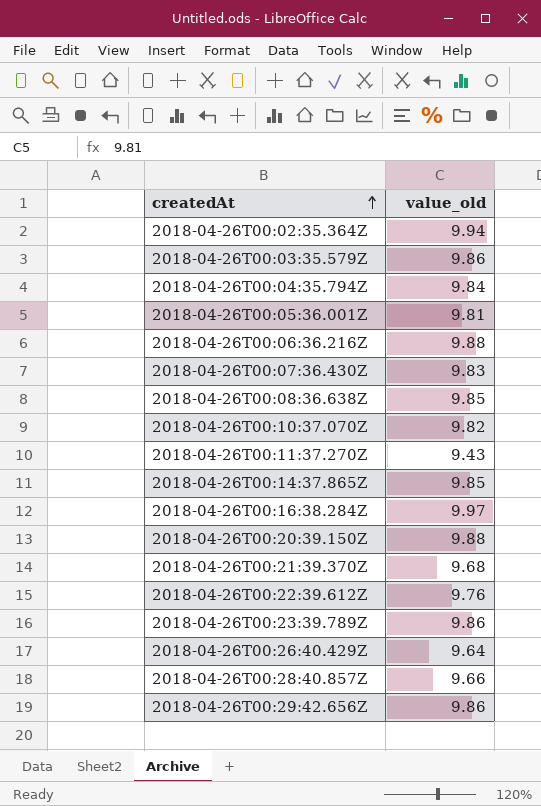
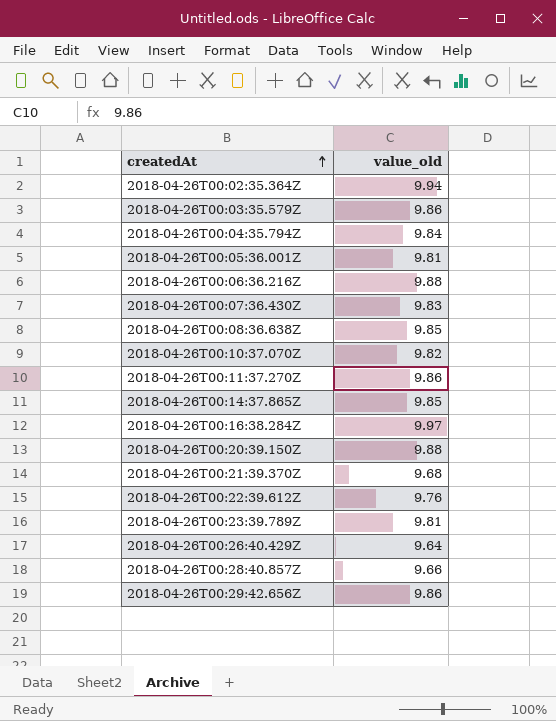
2018-04-26T00:11:37.270Z | value_old: 9.43 -> 9.86
2018-04-26T00:23:39.789Z | value_old: 9.86 -> 9.81

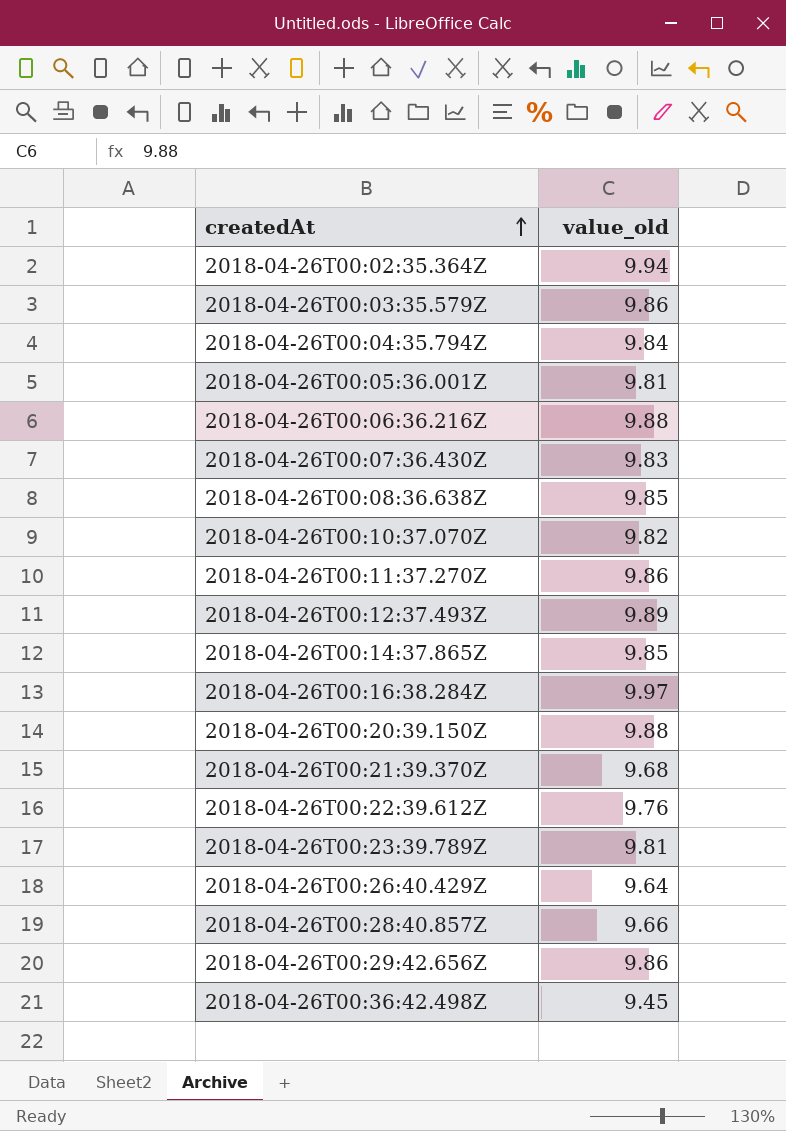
row 2018-04-26T00:12:37.493Z: none -> 9.89
row 2018-04-26T00:36:42.498Z: none -> 9.45

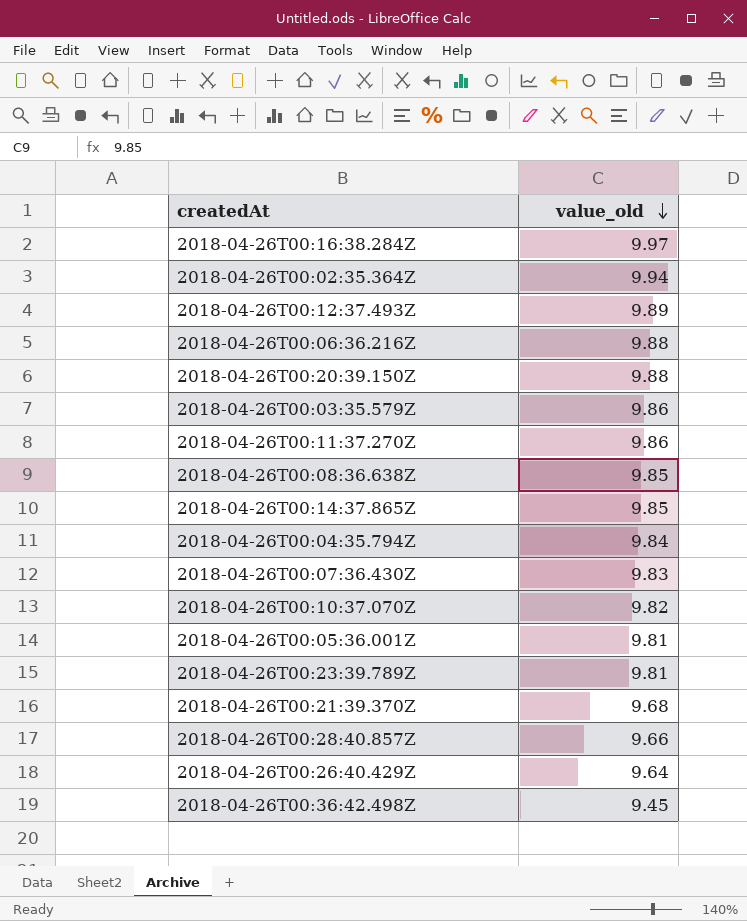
row order: createdAt ascending -> value_old descending
row 2018-04-26T00:22:39.612Z: 9.76 -> none
row 2018-04-26T00:29:42.656Z: 9.86 -> none

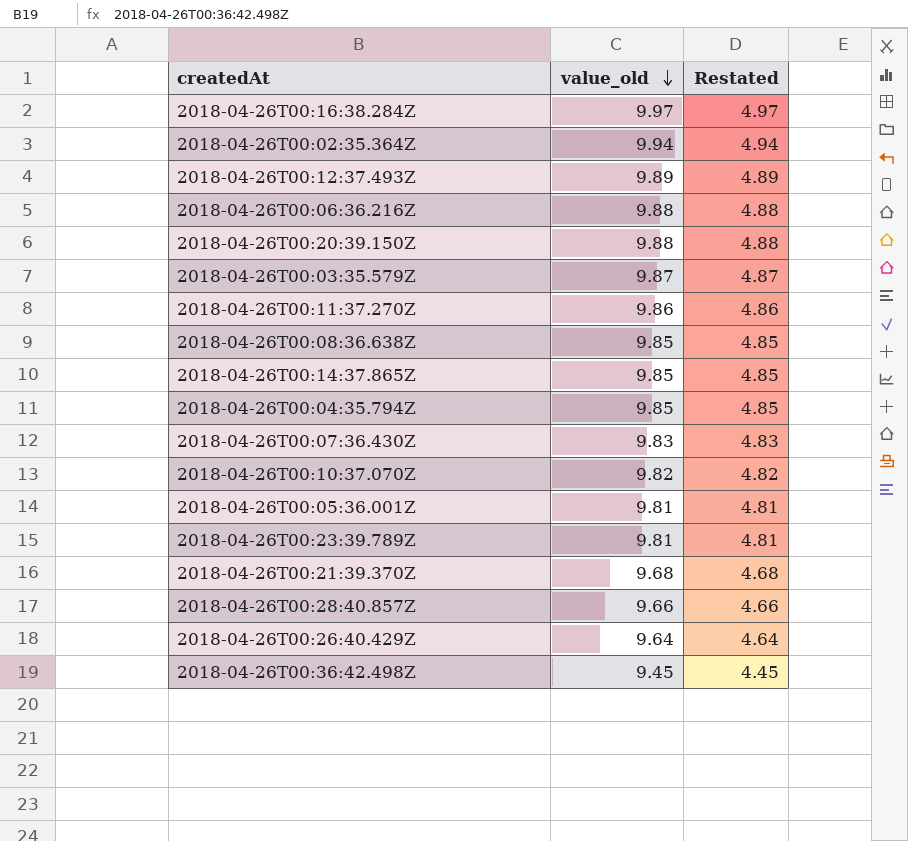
column Restated | formula: none -> [value_old] - 5
2018-04-26T00:03:35.579Z | value_old: 9.86 -> 9.87
2018-04-26T00:04:35.794Z | value_old: 9.84 -> 9.85

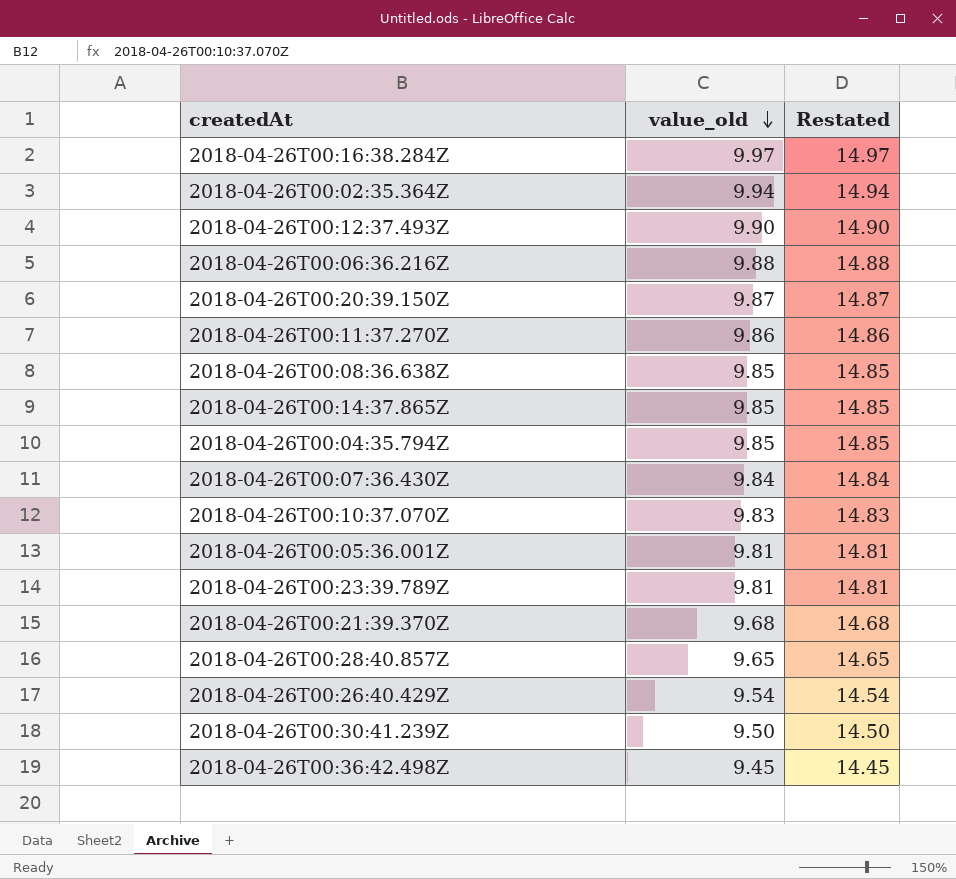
column Restated | formula: [value_old] - 5 -> [value_old] + 5
row 2018-04-26T00:03:35.579Z: 9.87 | 4.87 -> none
2018-04-26T00:12:37.493Z | value_old: 9.89 -> 9.90
2018-04-26T00:20:39.150Z | value_old: 9.88 -> 9.87
2018-04-26T00:07:36.430Z | value_old: 9.83 -> 9.84
2018-04-26T00:10:37.070Z | value_old: 9.82 -> 9.83
2018-04-26T00:28:40.857Z | value_old: 9.66 -> 9.65
2018-04-26T00:26:40.429Z | value_old: 9.64 -> 9.54
row 2018-04-26T00:30:41.239Z: none -> 9.50 | 14.50

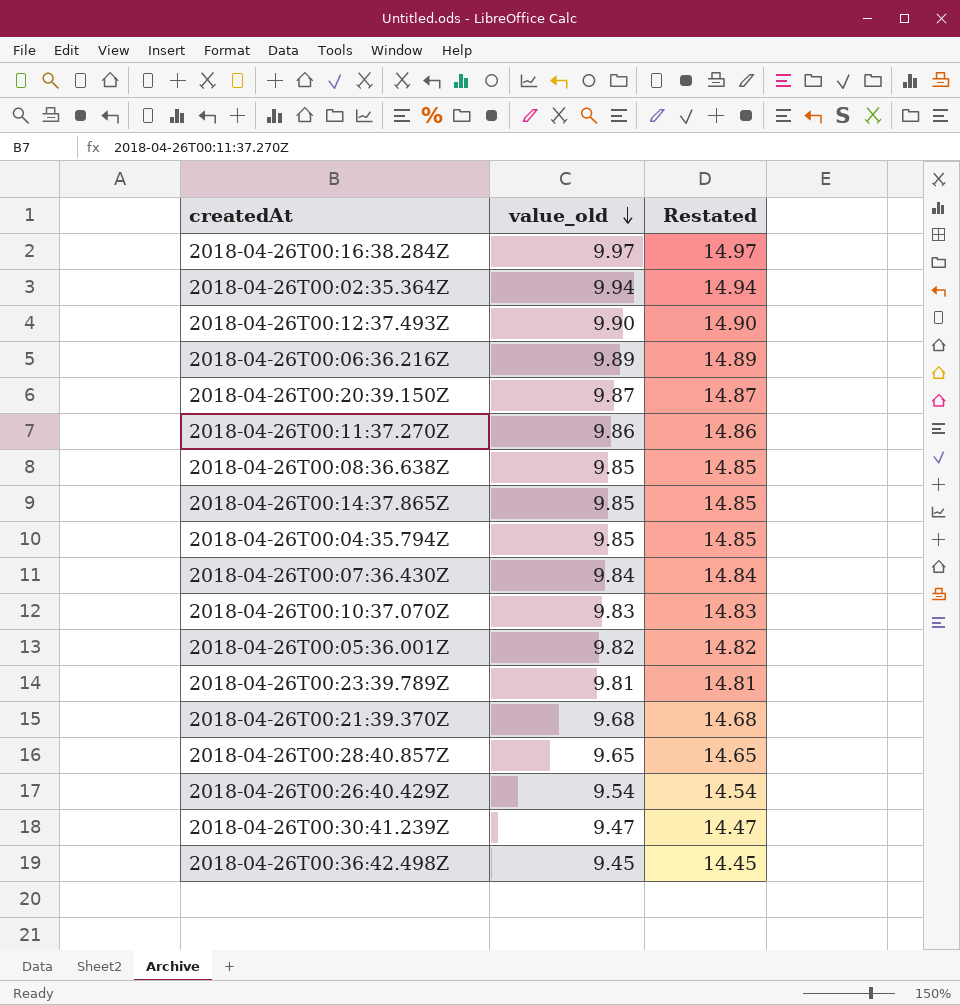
2018-04-26T00:06:36.216Z | value_old: 9.88 -> 9.89
2018-04-26T00:06:36.216Z | Restated: 14.88 -> 14.89
2018-04-26T00:05:36.001Z | value_old: 9.81 -> 9.82
2018-04-26T00:05:36.001Z | Restated: 14.81 -> 14.82
2018-04-26T00:30:41.239Z | value_old: 9.50 -> 9.47
2018-04-26T00:30:41.239Z | Restated: 14.50 -> 14.47

